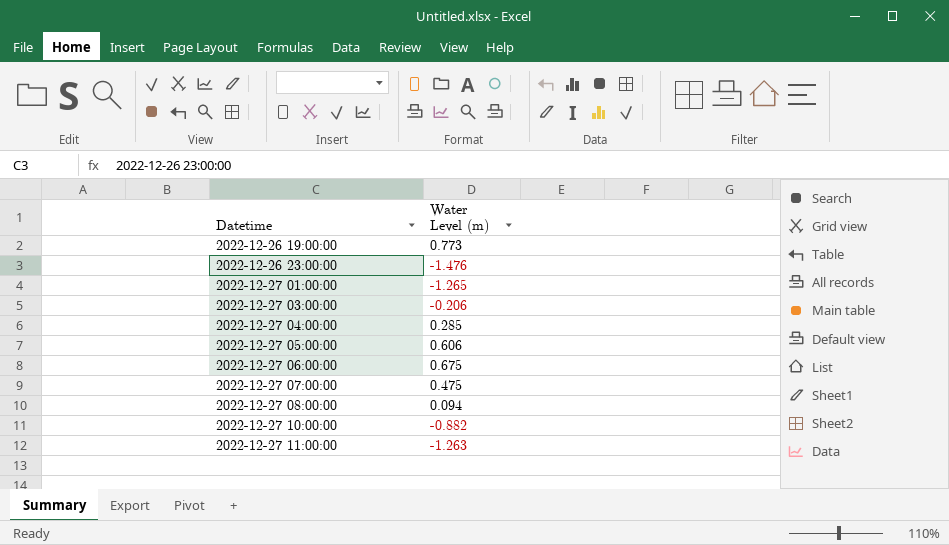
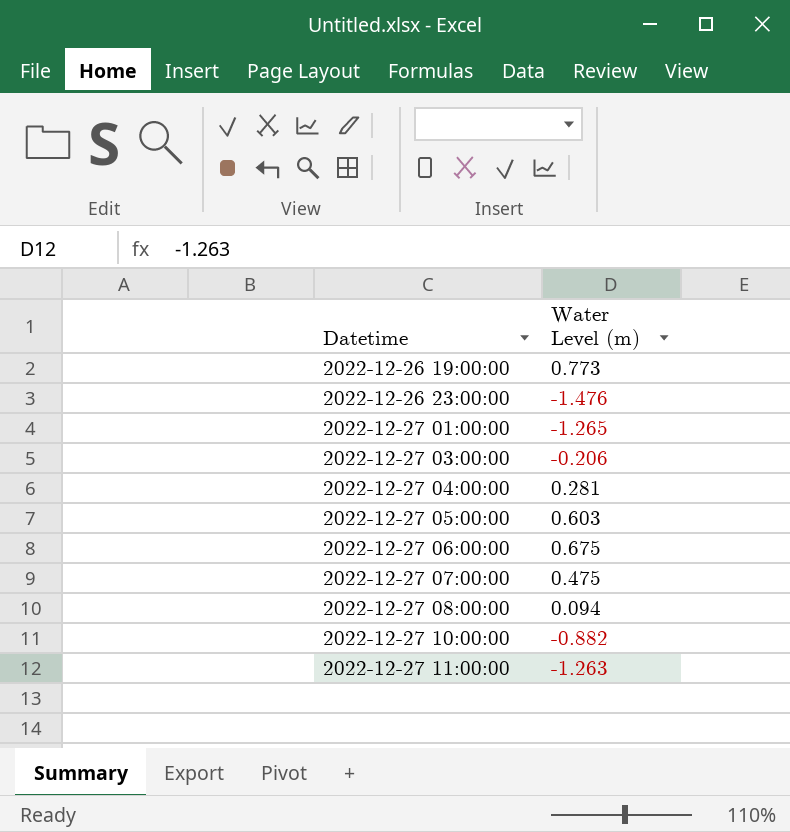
2022-12-27 04:00:00 | Water Level (m): 0.285 -> 0.281
2022-12-27 05:00:00 | Water Level (m): 0.606 -> 0.603

